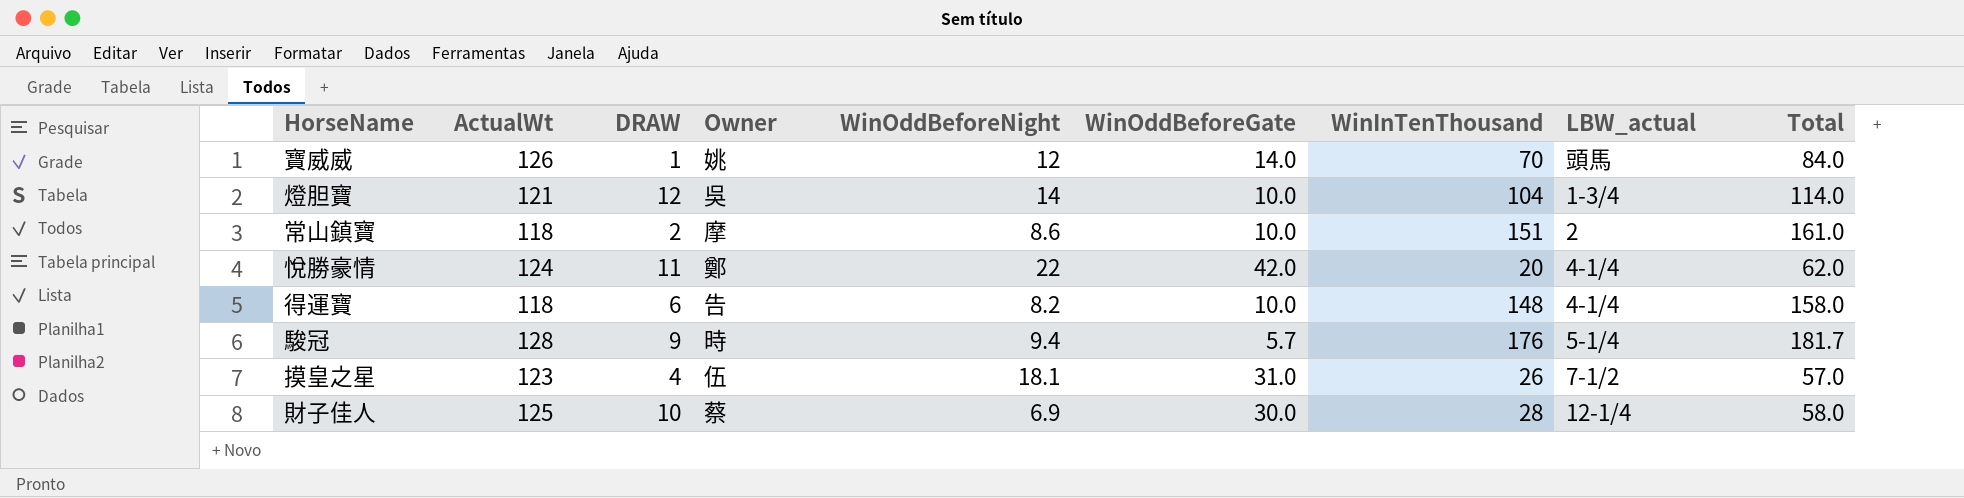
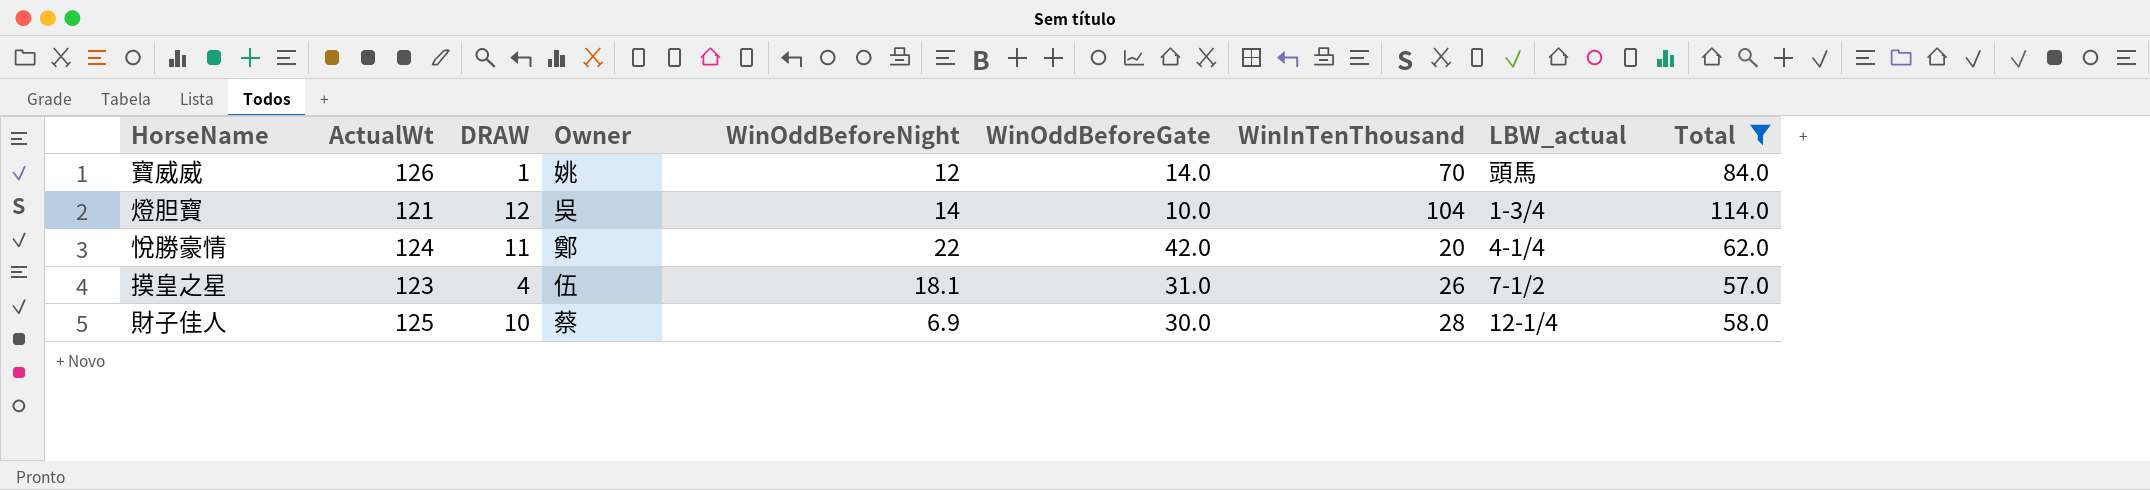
filter: none -> Total <= 114.0

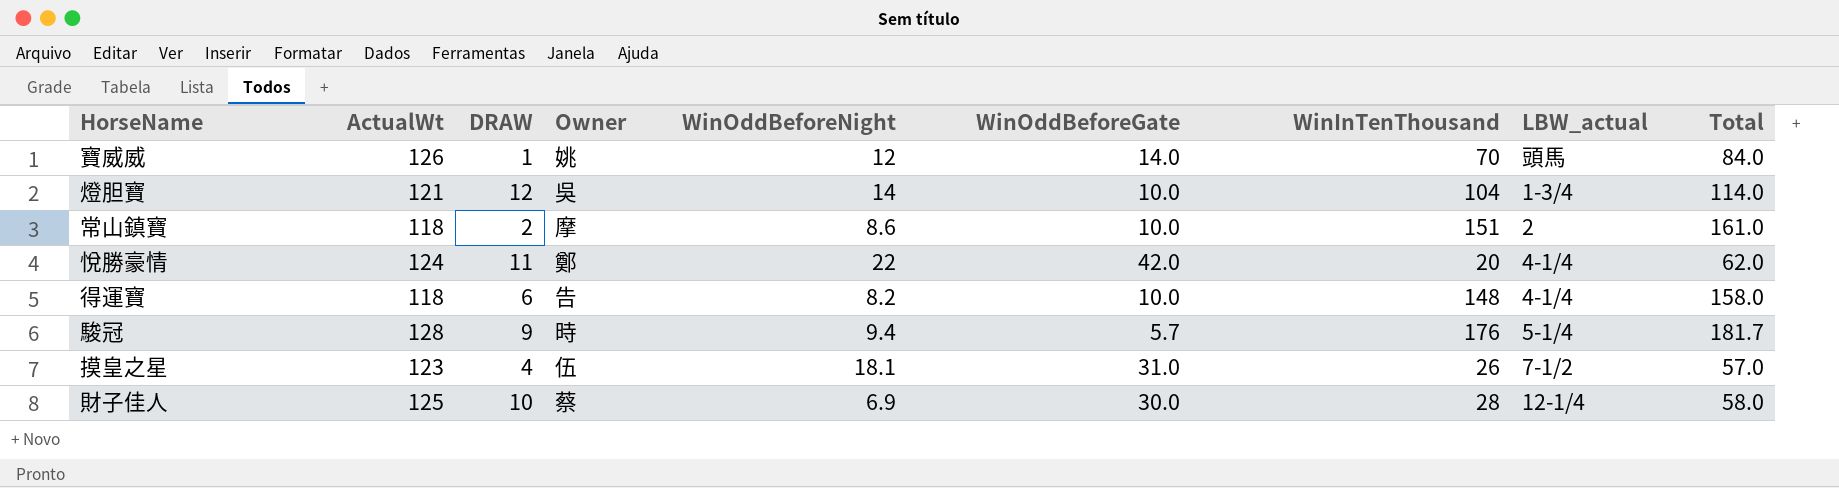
filter: Total <= 114.0 -> none

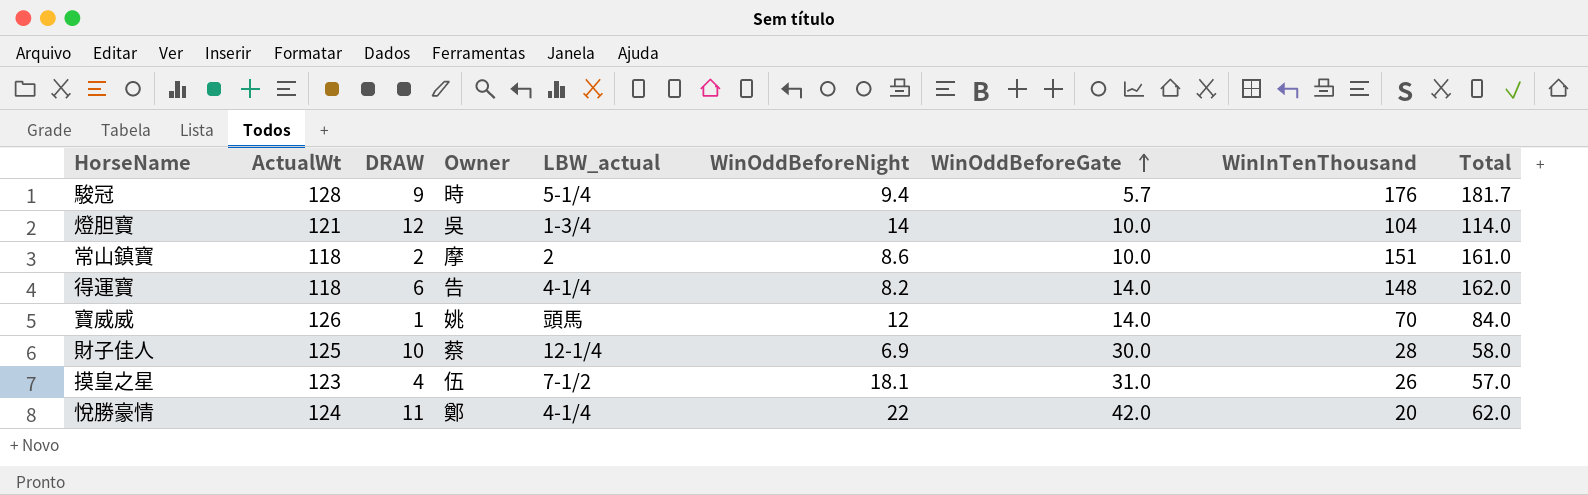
row order: none -> WinOddBeforeGate ascending
column LBW_actual | position: 8 -> 5
得運寶 | WinOddBeforeGate: 10.0 -> 14.0
得運寶 | Total: 158.0 -> 162.0

